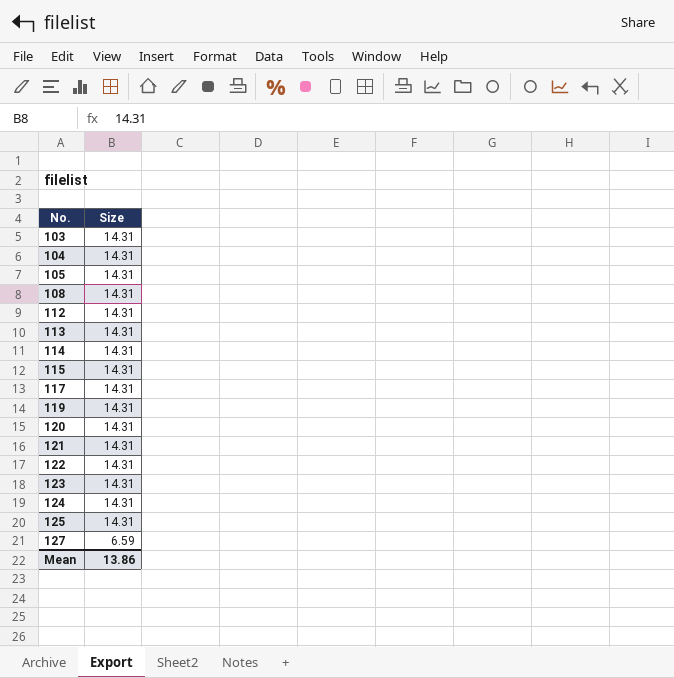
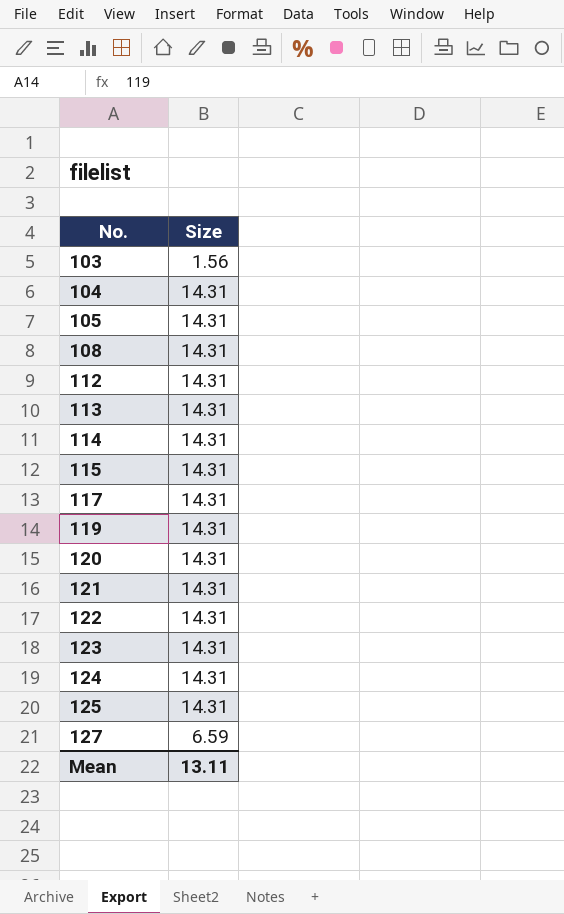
103 | Size: 14.31 -> 1.56
Mean | Size: 13.86 -> 13.11

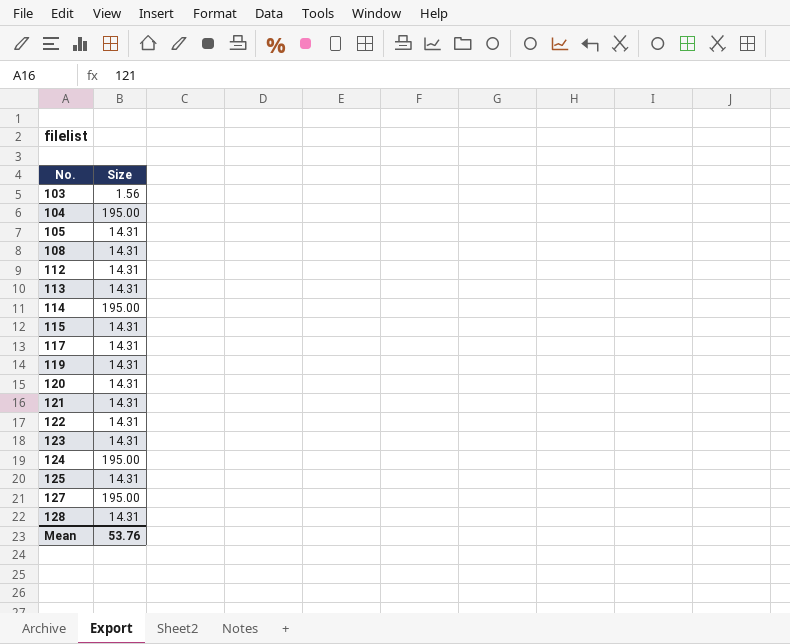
104 | Size: 14.31 -> 195.00
114 | Size: 14.31 -> 195.00
124 | Size: 14.31 -> 195.00
127 | Size: 6.59 -> 195.00
row 128: none -> 14.31
Mean | Size: 13.11 -> 53.76

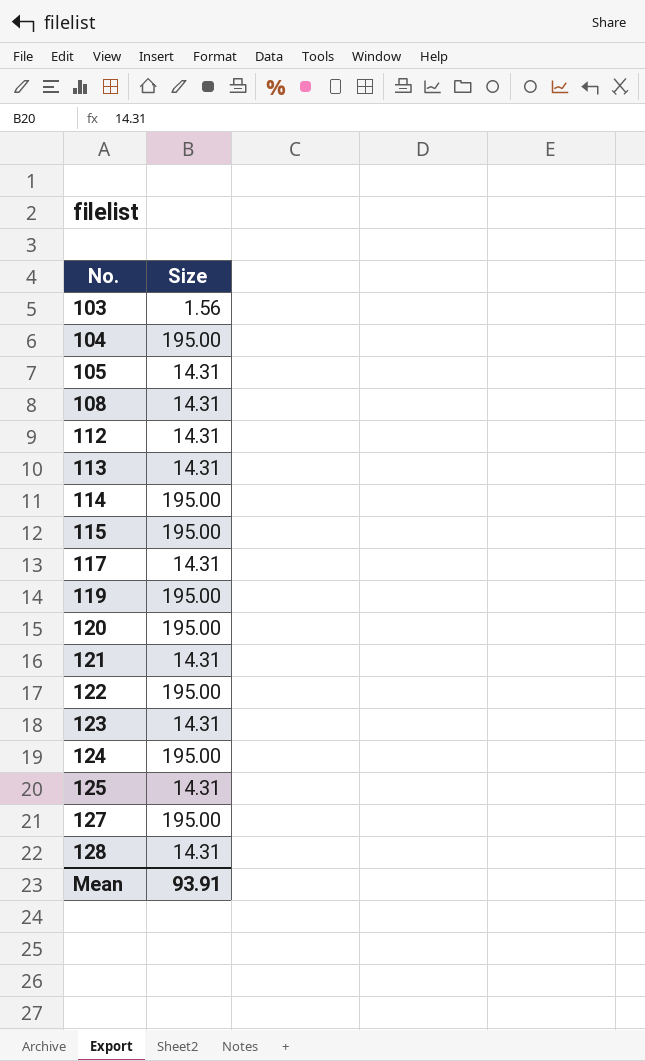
115 | Size: 14.31 -> 195.00
119 | Size: 14.31 -> 195.00
120 | Size: 14.31 -> 195.00
122 | Size: 14.31 -> 195.00
Mean | Size: 53.76 -> 93.91

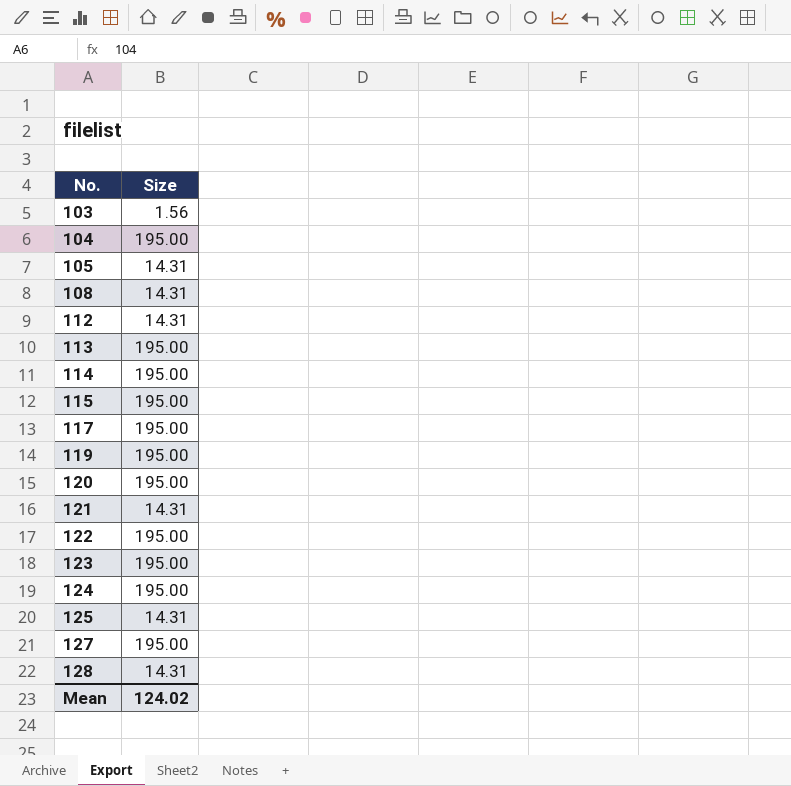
113 | Size: 14.31 -> 195.00
117 | Size: 14.31 -> 195.00
123 | Size: 14.31 -> 195.00
Mean | Size: 93.91 -> 124.02

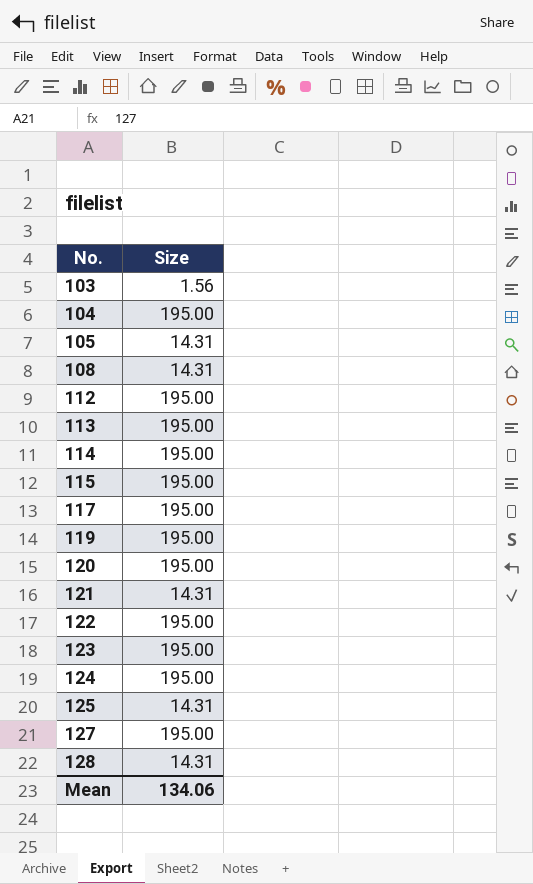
112 | Size: 14.31 -> 195.00
Mean | Size: 124.02 -> 134.06

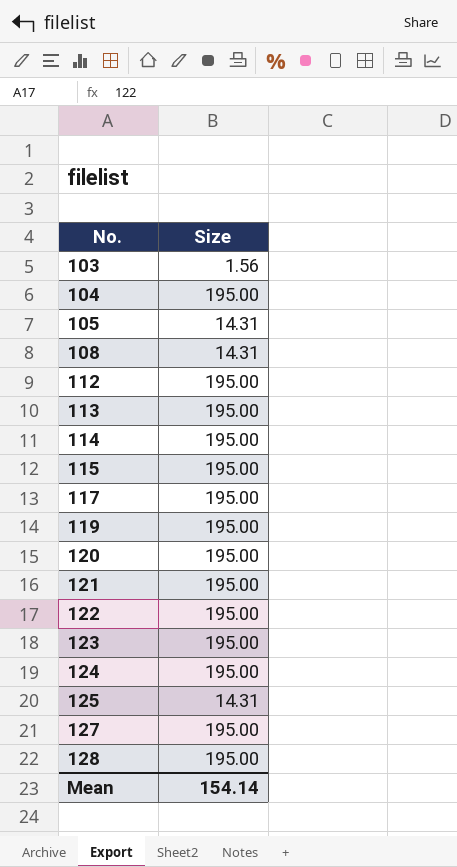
121 | Size: 14.31 -> 195.00
128 | Size: 14.31 -> 195.00
Mean | Size: 134.06 -> 154.14

